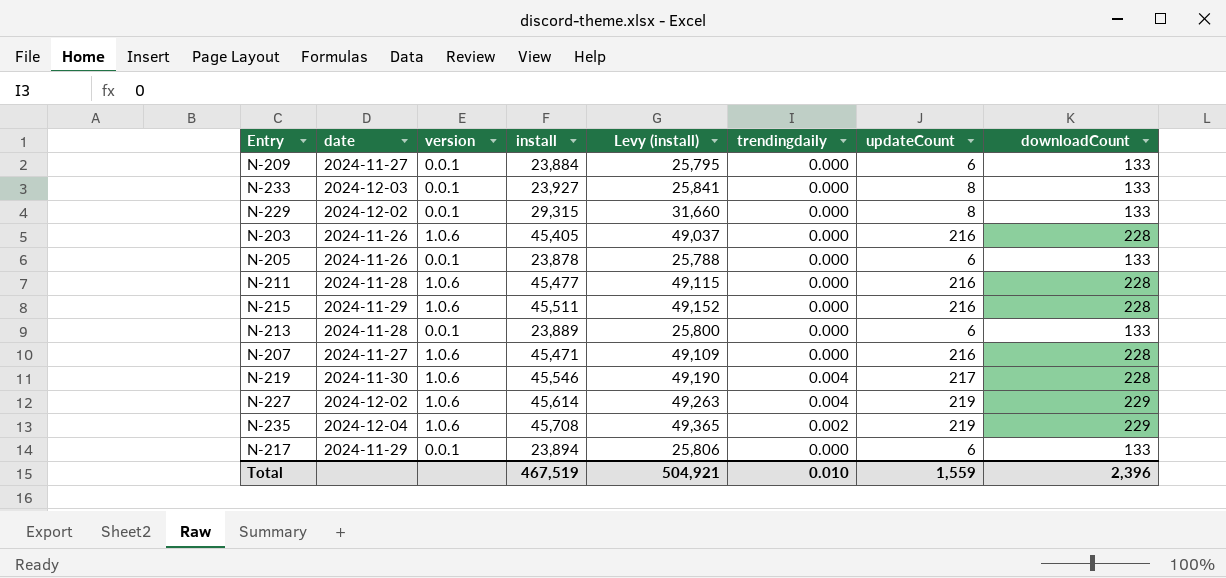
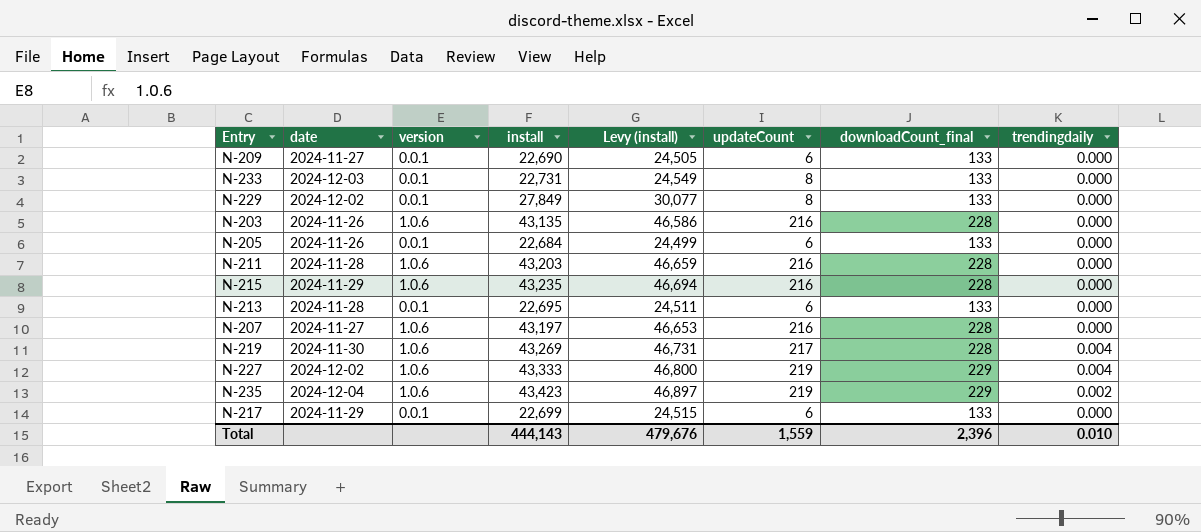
column name: downloadCount -> downloadCount_final
column trendingdaily | position: 6 -> 8
N-209 | install: 23,884 -> 22,690
N-209 | Levy (install): 25,795 -> 24,505
N-233 | install: 23,927 -> 22,731
N-233 | Levy (install): 25,841 -> 24,549
N-229 | install: 29,315 -> 27,849
N-229 | Levy (install): 31,660 -> 30,077
N-203 | install: 45,405 -> 43,135
N-203 | Levy (install): 49,037 -> 46,586
N-205 | install: 23,878 -> 22,684
N-205 | Levy (install): 25,788 -> 24,499
N-211 | install: 45,477 -> 43,203
N-211 | Levy (install): 49,115 -> 46,659
N-215 | install: 45,511 -> 43,235
N-215 | Levy (install): 49,152 -> 46,694
N-213 | install: 23,889 -> 22,695
N-213 | Levy (install): 25,800 -> 24,511
N-207 | install: 45,471 -> 43,197
N-207 | Levy (install): 49,109 -> 46,653
N-219 | install: 45,546 -> 43,269
N-219 | Levy (install): 49,190 -> 46,731
N-227 | install: 45,614 -> 43,333
N-227 | Levy (install): 49,263 -> 46,800
N-235 | install: 45,708 -> 43,423
N-235 | Levy (install): 49,365 -> 46,897
N-217 | install: 23,894 -> 22,699
N-217 | Levy (install): 25,806 -> 24,515
Total | install: 467,519 -> 444,143
Total | Levy (install): 504,921 -> 479,676

